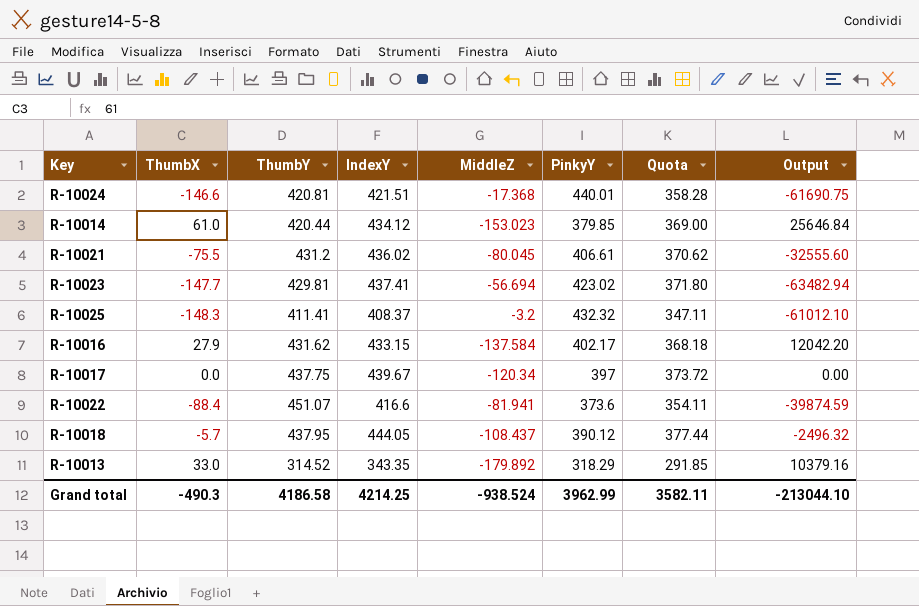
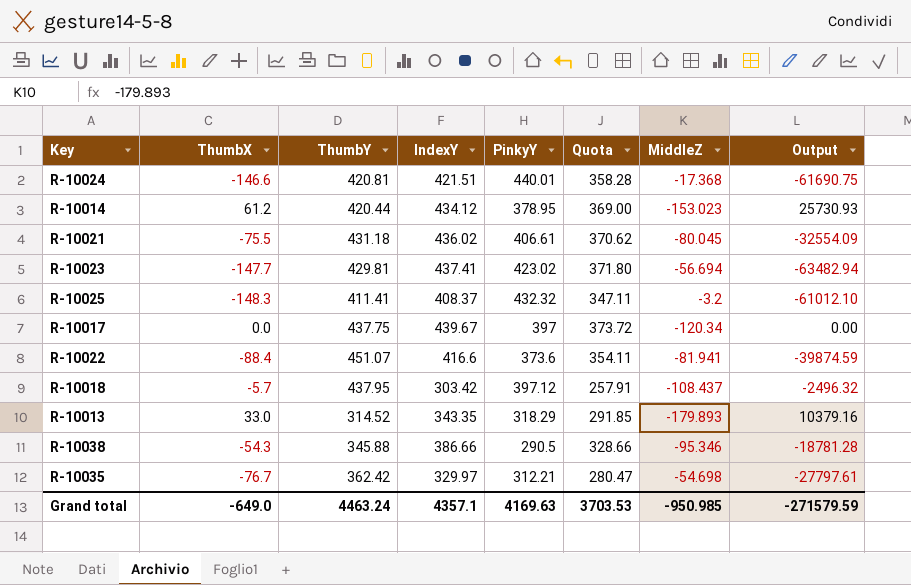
column MiddleZ | position: 5 -> 7
row R-10016: 27.9 | 431.62 | 433.15 | -137.584 | 402.17 | 368.18 | 12042.20 -> none
R-10014 | ThumbX: 61.0 -> 61.2
R-10014 | PinkyY: 379.85 -> 378.95
R-10014 | Output: 25646.84 -> 25730.93
R-10021 | ThumbY: 431.2 -> 431.18
R-10021 | Output: -32555.60 -> -32554.09
R-10018 | IndexY: 444.05 -> 303.42
R-10018 | PinkyY: 390.12 -> 397.12
R-10018 | Quota: 377.44 -> 257.91
R-10013 | MiddleZ: -179.892 -> -179.893
row R-10038: none -> -54.3 | 345.88 | 386.66 | 290.5 | 328.66 | -95.346 | -18781.28
row R-10035: none -> -76.7 | 362.42 | 329.97 | 312.21 | 280.47 | -54.698 | -27797.61
Grand total | ThumbX: -490.3 -> -649.0
Grand total | ThumbY: 4186.58 -> 4463.24
Grand total | IndexY: 4214.25 -> 4357.1
Grand total | PinkyY: 3962.99 -> 4169.63
Grand total | Quota: 3582.11 -> 3703.53
Grand total | MiddleZ: -938.524 -> -950.985
Grand total | Output: -213044.10 -> -271579.59

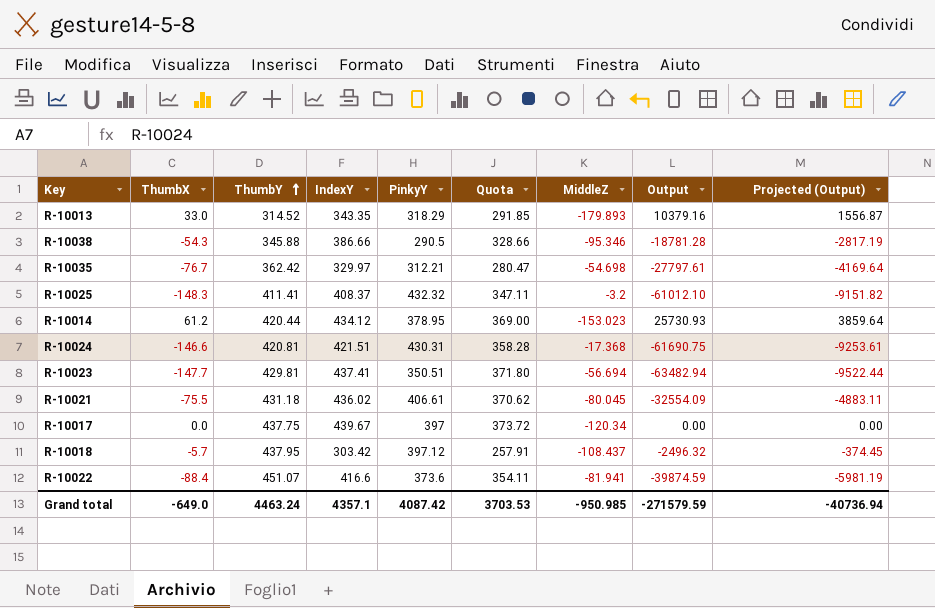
row order: none -> ThumbY ascending
column Projected (Output) | formula: none -> [Output] * 0.15
R-10024 | PinkyY: 440.01 -> 430.31
R-10023 | PinkyY: 423.02 -> 350.51
Grand total | PinkyY: 4169.63 -> 4087.42

